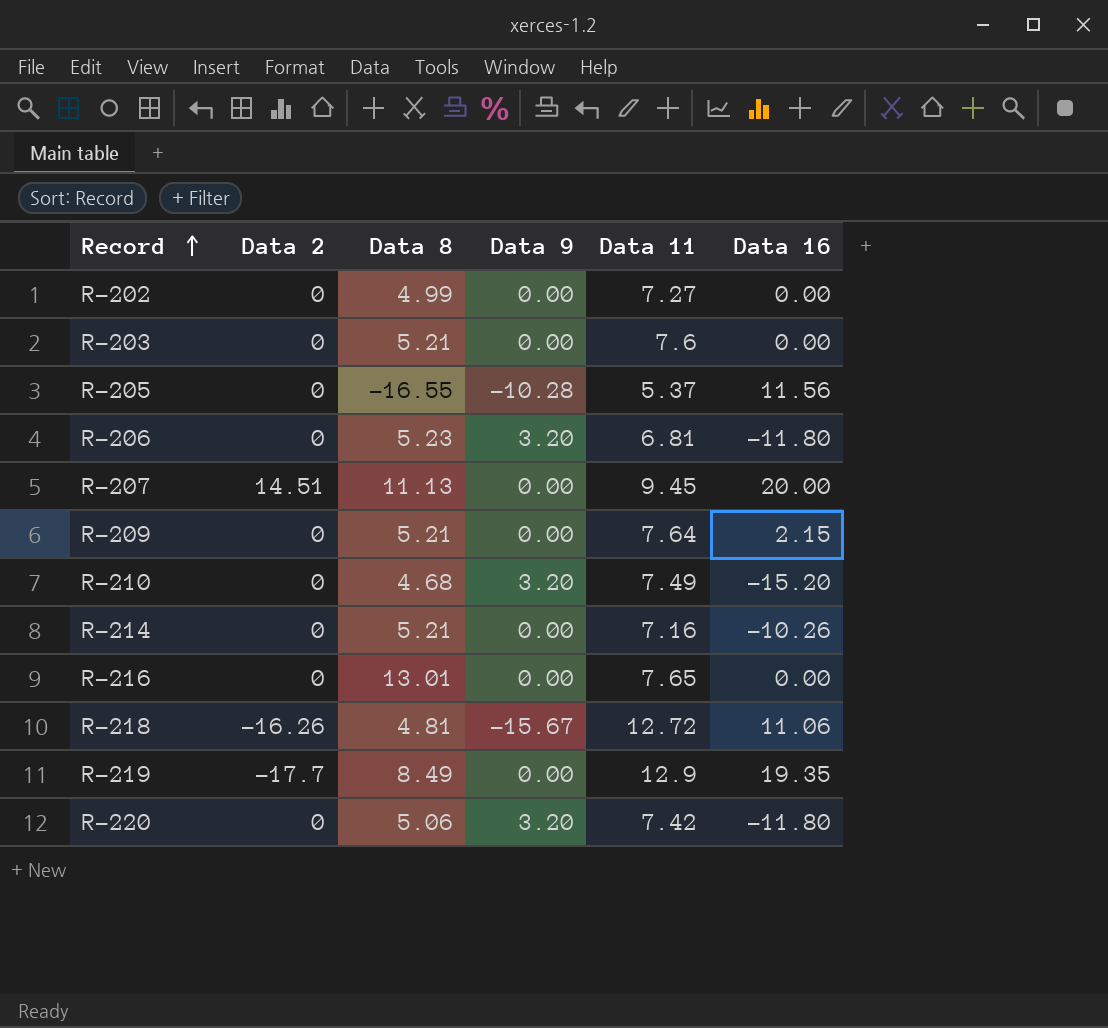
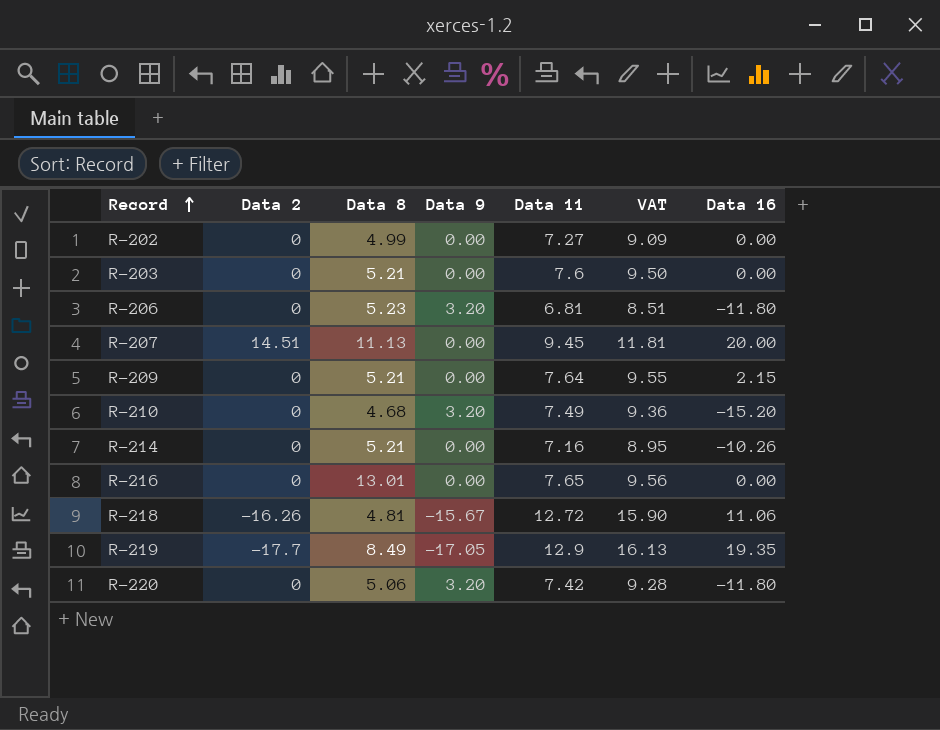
column VAT | formula: none -> [Data 11] * 1.25
row R-205: 0 | -16.55 | -10.28 | 5.37 | 11.56 -> none
R-219 | Data 9: 0.00 -> -17.05

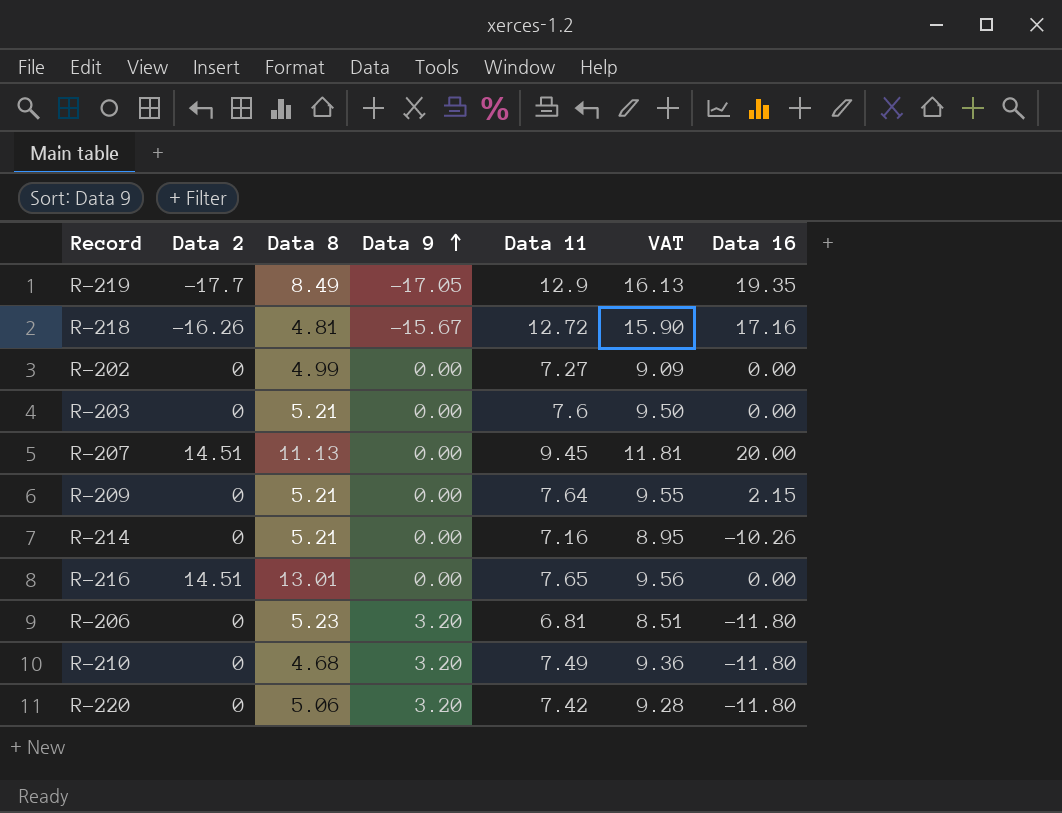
row order: Record ascending -> Data 9 ascending
R-218 | Data 16: 11.06 -> 17.16
R-216 | Data 2: 0 -> 14.51
R-210 | Data 16: -15.20 -> -11.80

